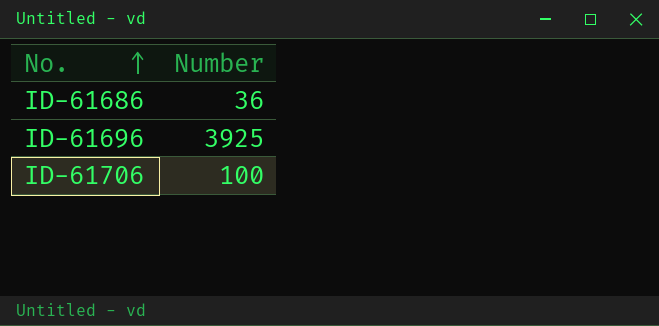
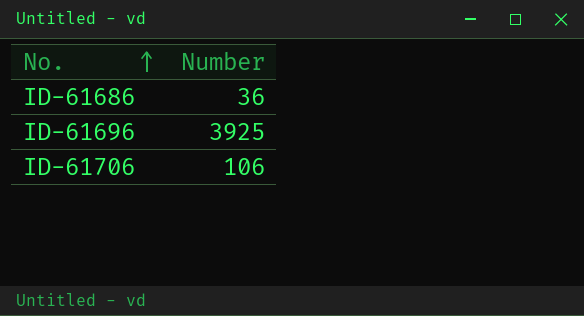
ID-61706 | Number: 100 -> 106

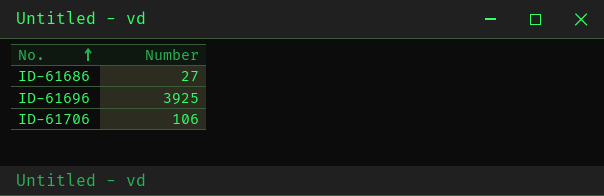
ID-61686 | Number: 36 -> 27

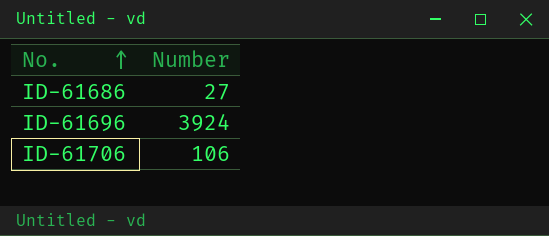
ID-61696 | Number: 3925 -> 3924

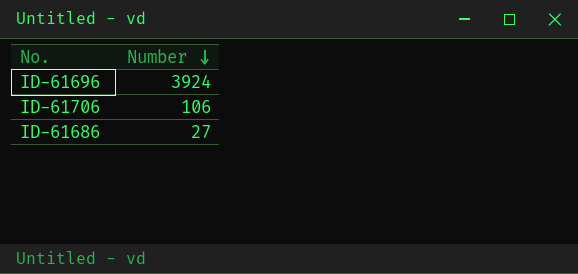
row order: No. ascending -> Number descending

